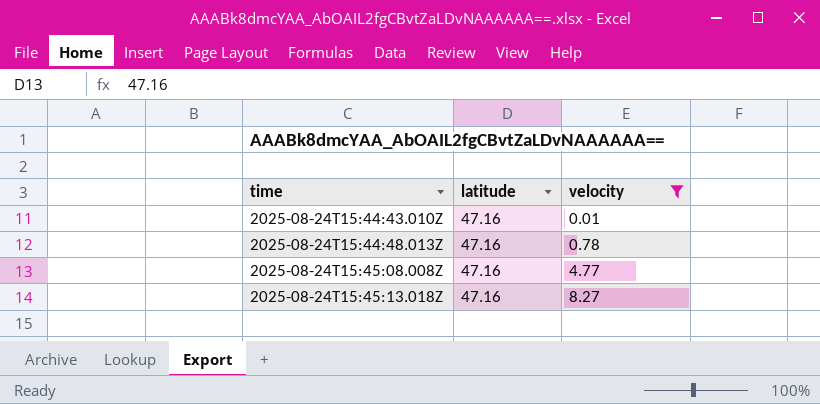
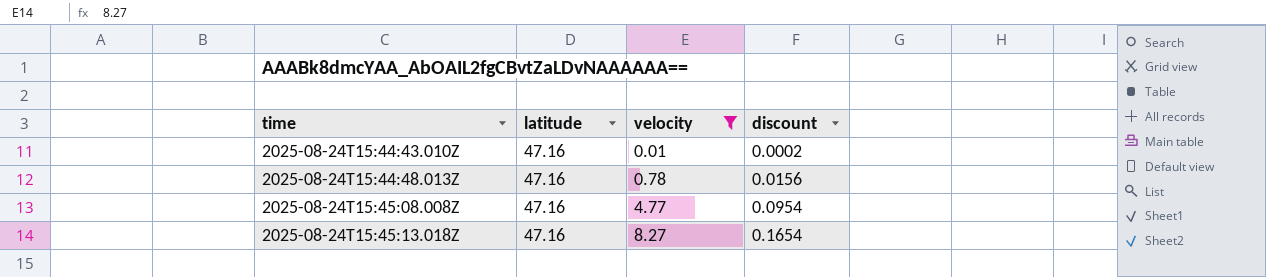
column discount | formula: none -> [velocity] * 0.02

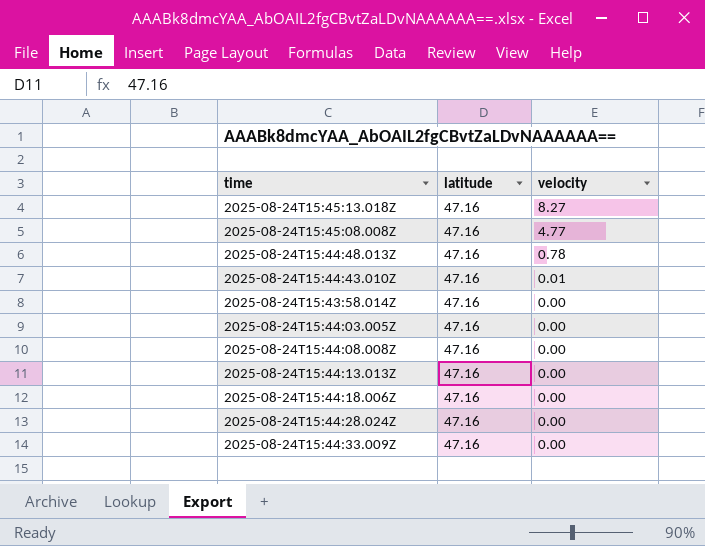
filter: velocity != 0.00 -> none
row order: time ascending -> velocity descending
column discount | formula: [velocity] * 0.02 -> none

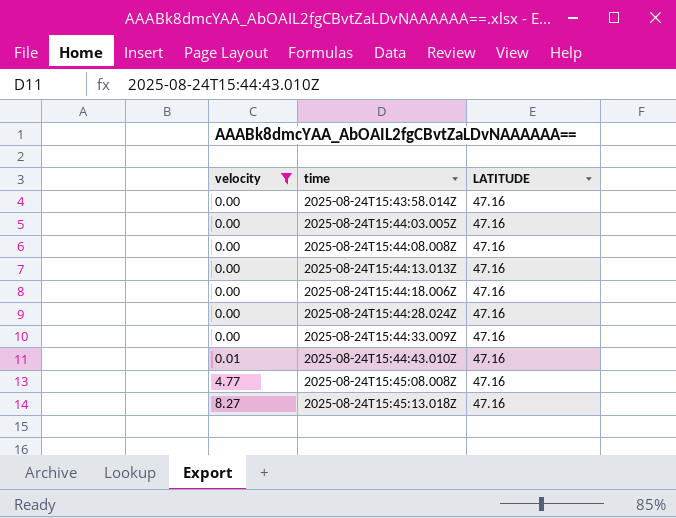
filter: none -> velocity != 0.78
row order: velocity descending -> velocity ascending
column velocity | position: 3 -> 1
column name: latitude -> LATITUDE

